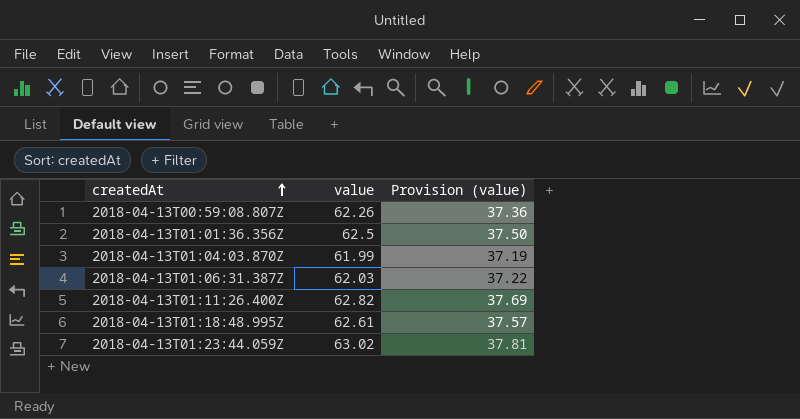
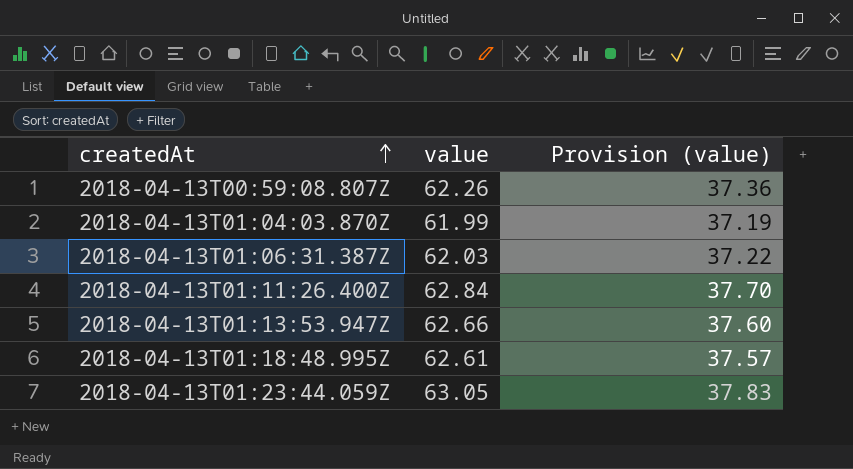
row 2018-04-13T01:01:36.356Z: 62.5 | 37.50 -> none
2018-04-13T01:11:26.400Z | value: 62.82 -> 62.84
2018-04-13T01:11:26.400Z | Provision (value): 37.69 -> 37.70
row 2018-04-13T01:13:53.947Z: none -> 62.66 | 37.60
2018-04-13T01:23:44.059Z | value: 63.02 -> 63.05
2018-04-13T01:23:44.059Z | Provision (value): 37.81 -> 37.83

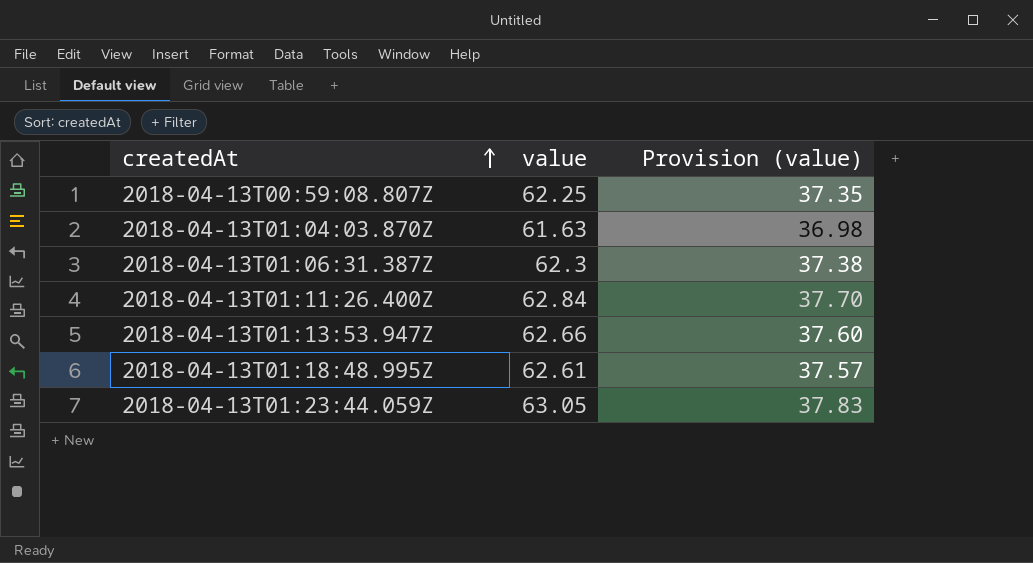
2018-04-13T00:59:08.807Z | value: 62.26 -> 62.25
2018-04-13T00:59:08.807Z | Provision (value): 37.36 -> 37.35
2018-04-13T01:04:03.870Z | value: 61.99 -> 61.63
2018-04-13T01:04:03.870Z | Provision (value): 37.19 -> 36.98
2018-04-13T01:06:31.387Z | value: 62.03 -> 62.3
2018-04-13T01:06:31.387Z | Provision (value): 37.22 -> 37.38

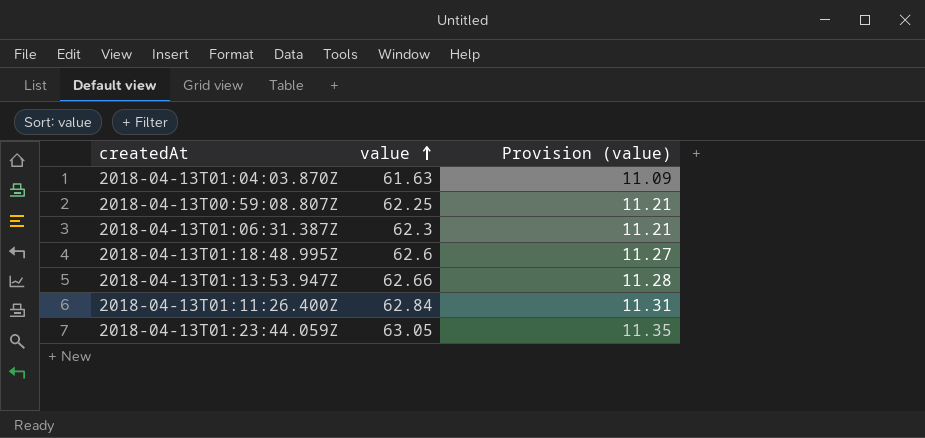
row order: createdAt ascending -> value ascending
column Provision (value) | formula: [value] * 0.6 -> [value] * 0.18
2018-04-13T01:18:48.995Z | value: 62.61 -> 62.6

